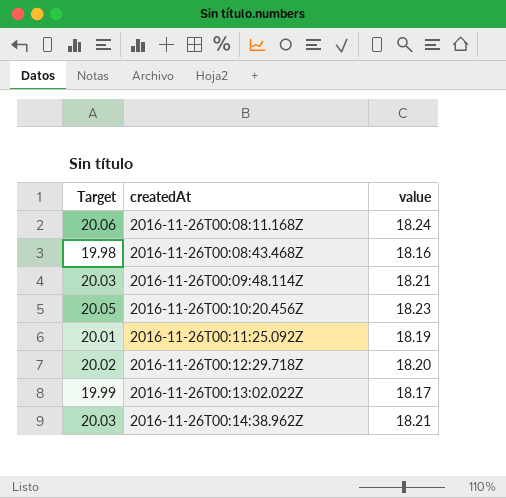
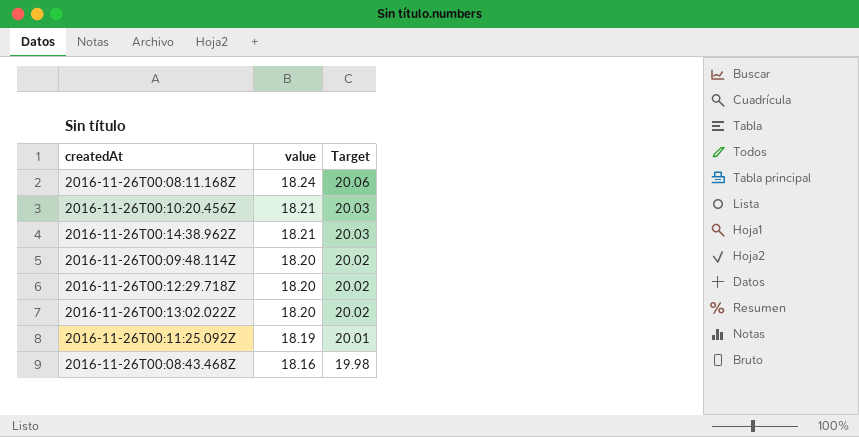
row order: createdAt ascending -> value descending
column Target | position: 1 -> 3
2016-11-26T00:10:20.456Z | value: 18.23 -> 18.21
2016-11-26T00:10:20.456Z | Target: 20.05 -> 20.03
2016-11-26T00:09:48.114Z | value: 18.21 -> 18.20
2016-11-26T00:09:48.114Z | Target: 20.03 -> 20.02
2016-11-26T00:13:02.022Z | value: 18.17 -> 18.20
2016-11-26T00:13:02.022Z | Target: 19.99 -> 20.02

